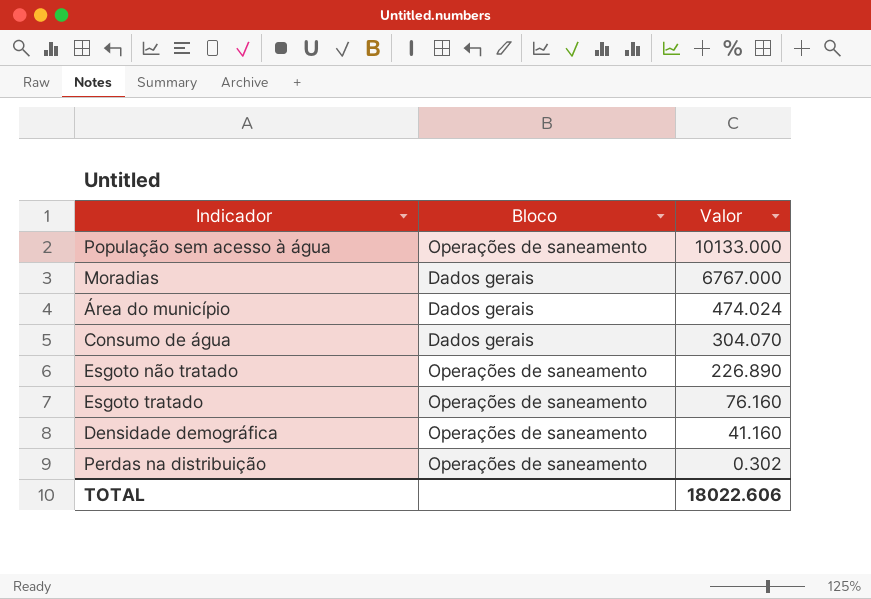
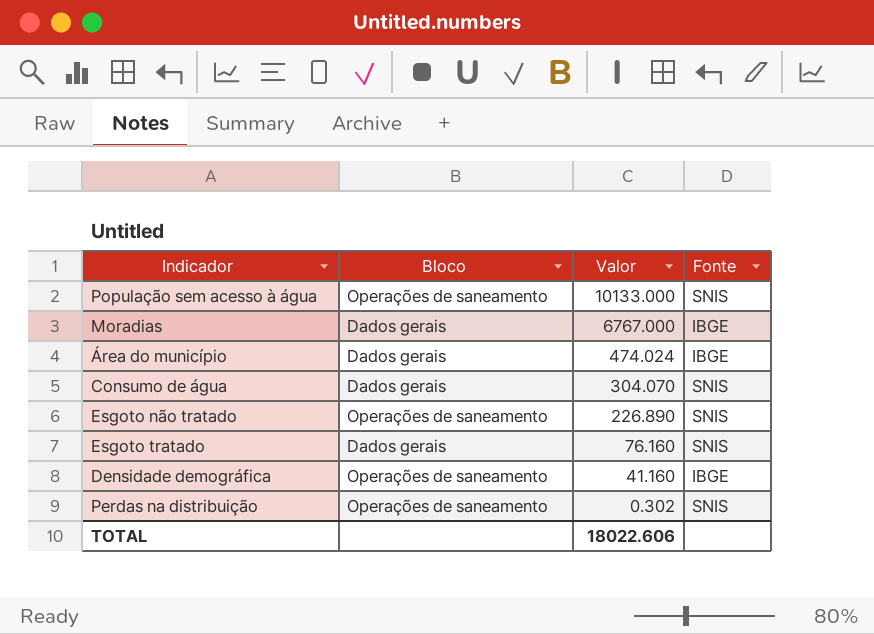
column Fonte | position: none -> 4
Esgoto tratado | Bloco: Operações de saneamento -> Dados gerais

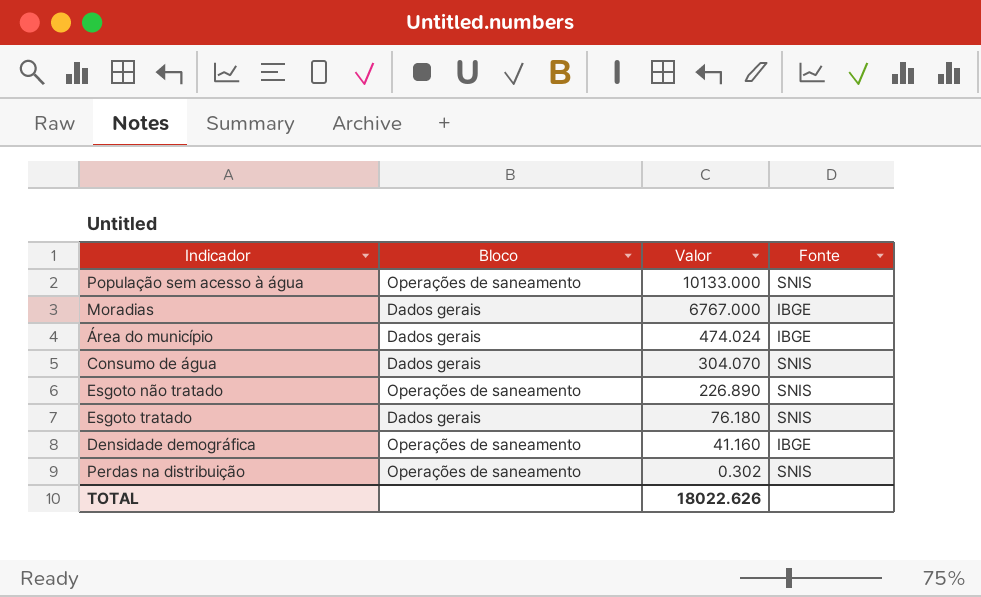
Esgoto tratado | Valor: 76.160 -> 76.180
TOTAL | Valor: 18022.606 -> 18022.626

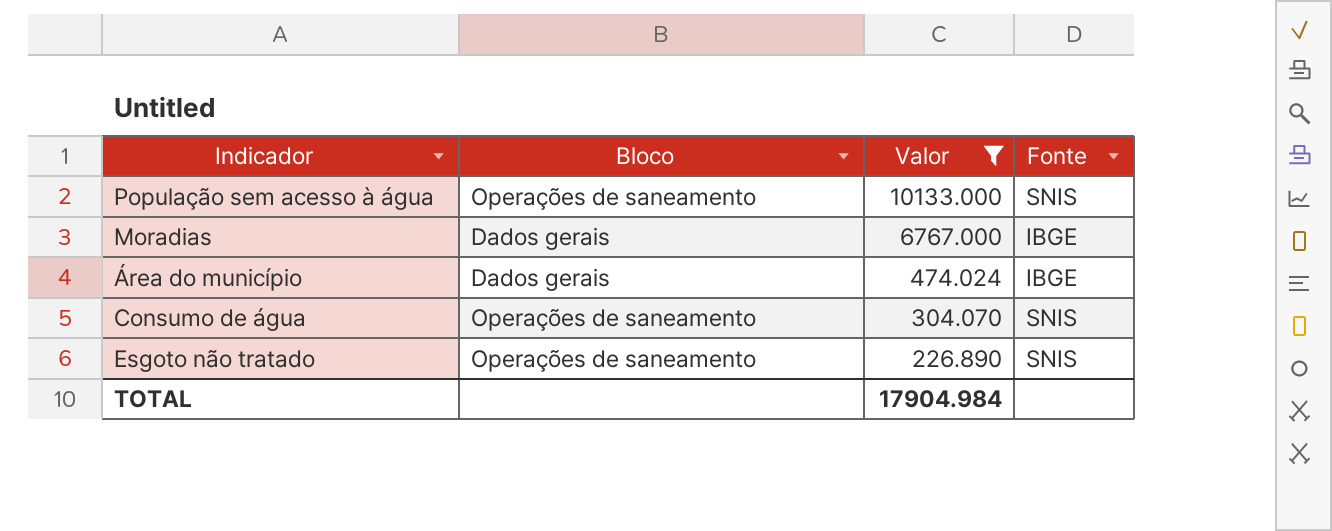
filter: none -> Valor >= 226.890
Consumo de água | Bloco: Dados gerais -> Operações de saneamento
TOTAL | Valor: 18022.626 -> 17904.984

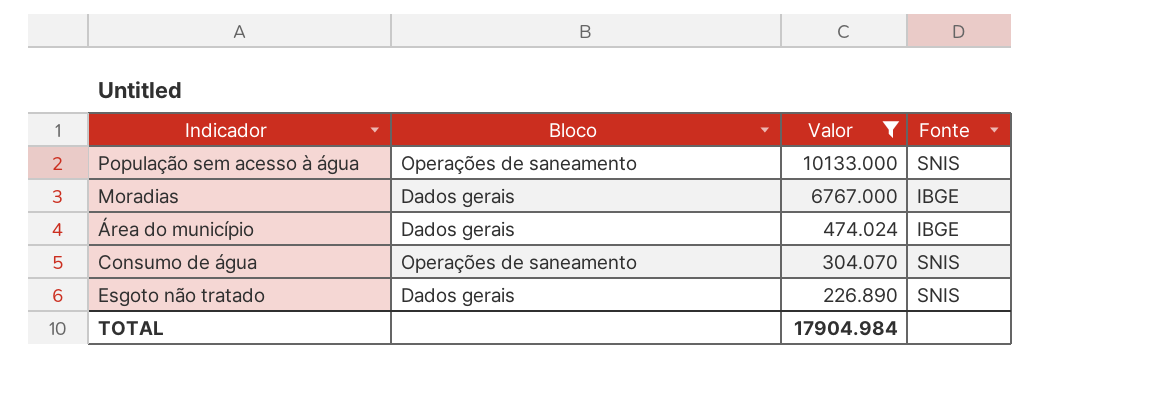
Esgoto não tratado | Bloco: Operações de saneamento -> Dados gerais

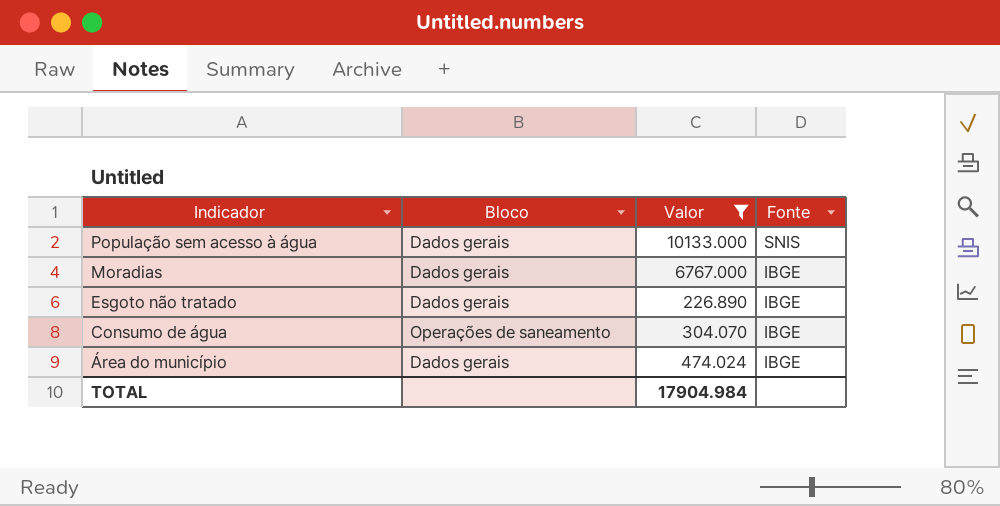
row order: Valor descending -> Indicador descending
População sem acesso à água | Bloco: Operações de saneamento -> Dados gerais
Esgoto não tratado | Fonte: SNIS -> IBGE
Consumo de água | Fonte: SNIS -> IBGE

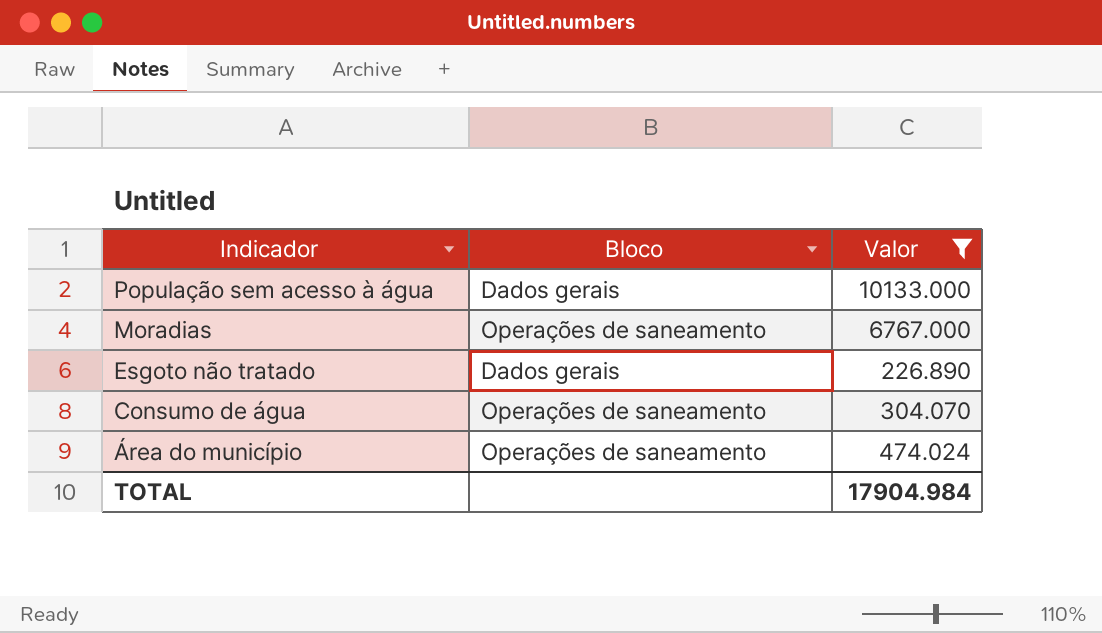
column Fonte | position: 4 -> none
Moradias | Bloco: Dados gerais -> Operações de saneamento
Área do município | Bloco: Dados gerais -> Operações de saneamento

